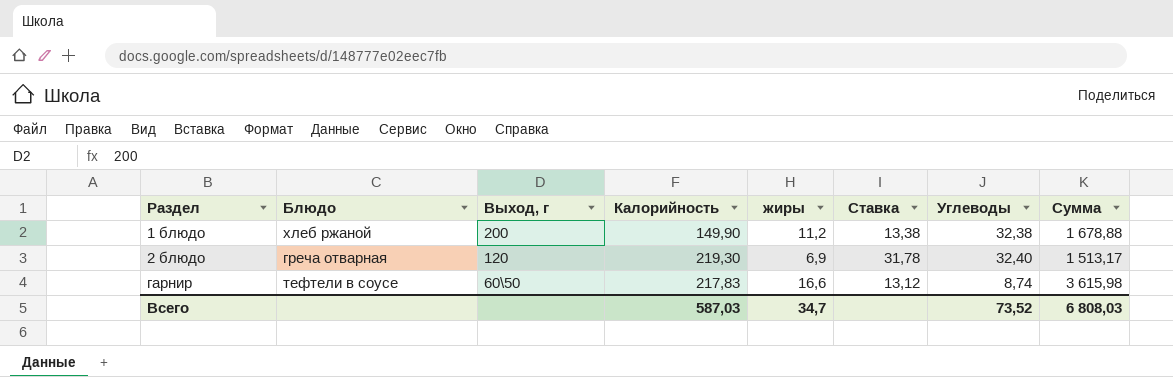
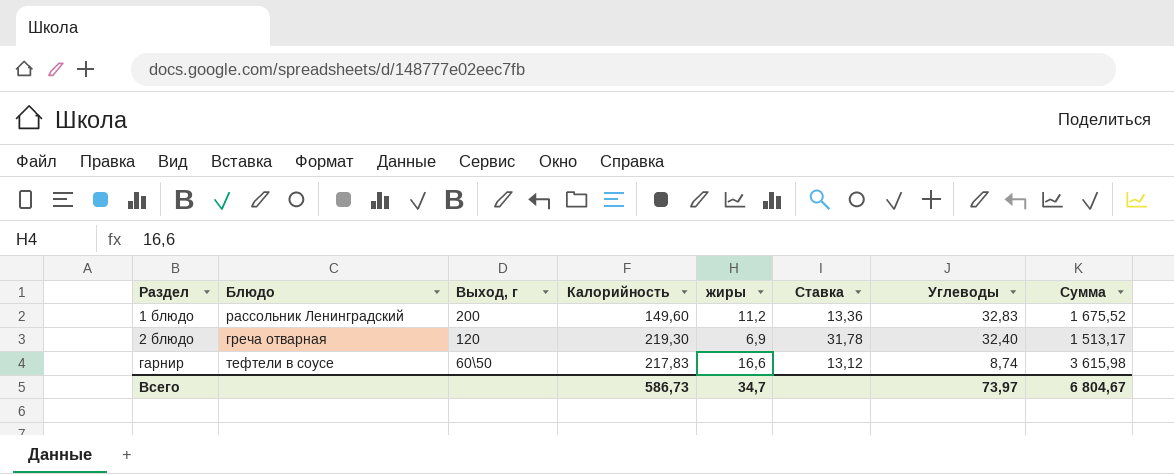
1 блюдо | Блюдо: хлеб ржаной -> рассольник Ленинградский
1 блюдо | Калорийность: 149,90 -> 149,60
1 блюдо | Ставка: 13,38 -> 13,36
1 блюдо | Углеводы: 32,38 -> 32,83
1 блюдо | Сумма: 1 678,88 -> 1 675,52
Всего | Калорийность: 587,03 -> 586,73
Всего | Углеводы: 73,52 -> 73,97
Всего | Сумма: 6 808,03 -> 6 804,67

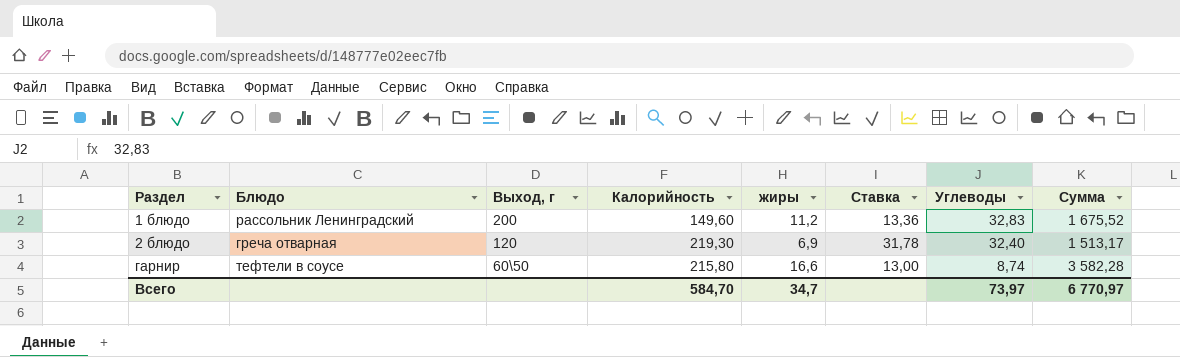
гарнир | Калорийность: 217,83 -> 215,80
гарнир | Ставка: 13,12 -> 13,00
гарнир | Сумма: 3 615,98 -> 3 582,28
Всего | Калорийность: 586,73 -> 584,70
Всего | Сумма: 6 804,67 -> 6 770,97

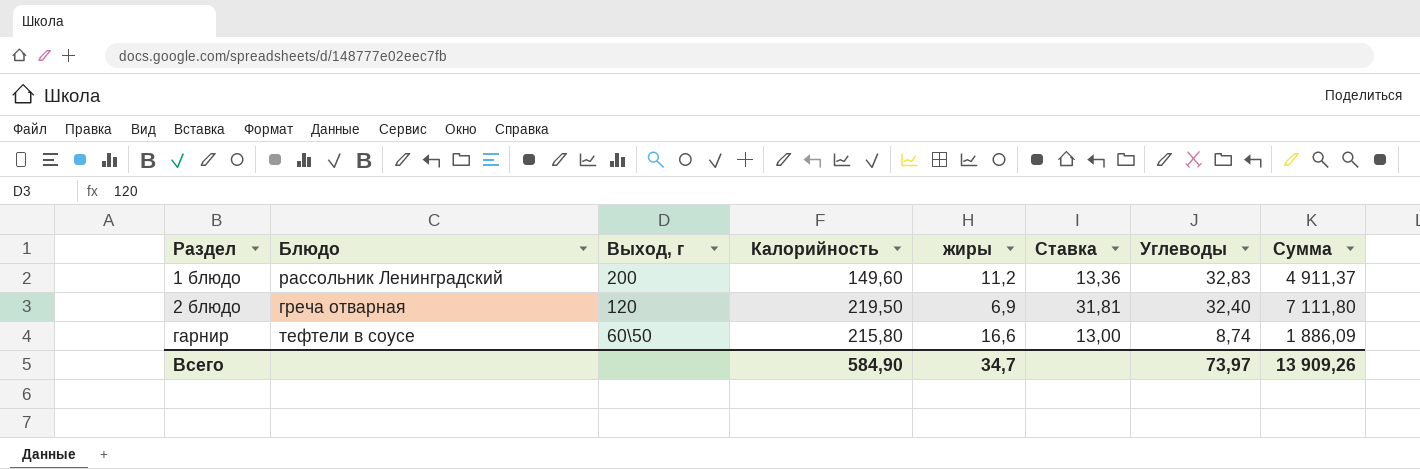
column Сумма | formula: [Калорийность] * [жиры] -> [Калорийность] * [Углеводы]
2 блюдо | Калорийность: 219,30 -> 219,50
2 блюдо | Ставка: 31,78 -> 31,81
Всего | Калорийность: 584,70 -> 584,90
Всего | Сумма: 6 770,97 -> 13 909,26

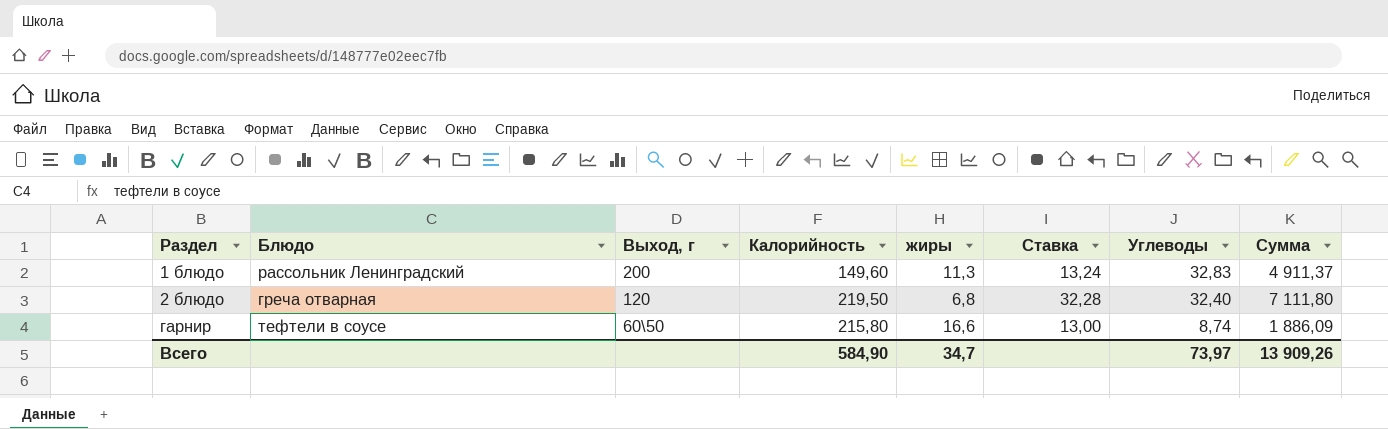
1 блюдо | жиры: 11,2 -> 11,3
1 блюдо | Ставка: 13,36 -> 13,24
2 блюдо | жиры: 6,9 -> 6,8
2 блюдо | Ставка: 31,81 -> 32,28

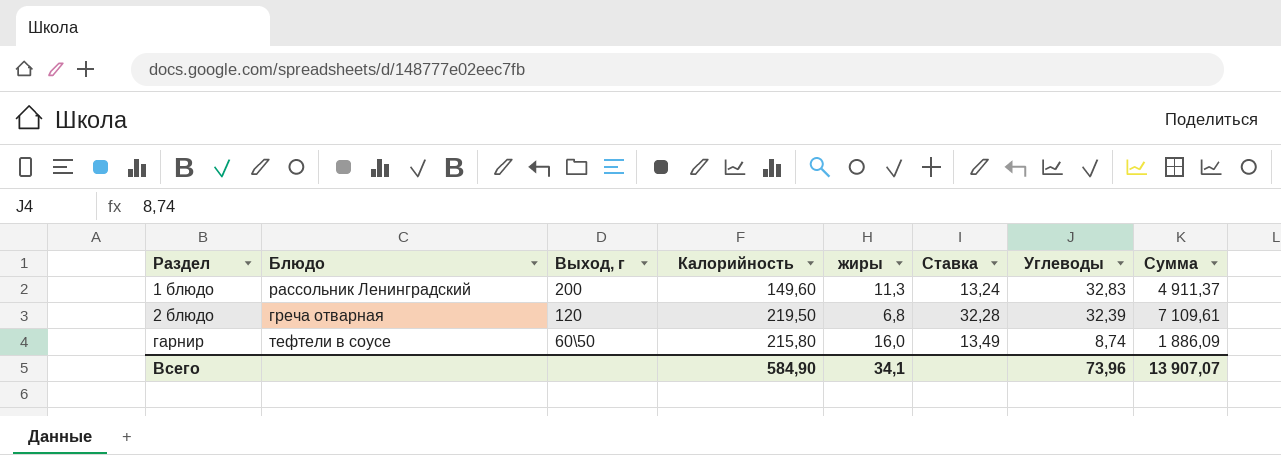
2 блюдо | Углеводы: 32,40 -> 32,39
2 блюдо | Сумма: 7 111,80 -> 7 109,61
гарнир | жиры: 16,6 -> 16,0
гарнир | Ставка: 13,00 -> 13,49
Всего | жиры: 34,7 -> 34,1
Всего | Углеводы: 73,97 -> 73,96
Всего | Сумма: 13 909,26 -> 13 907,07

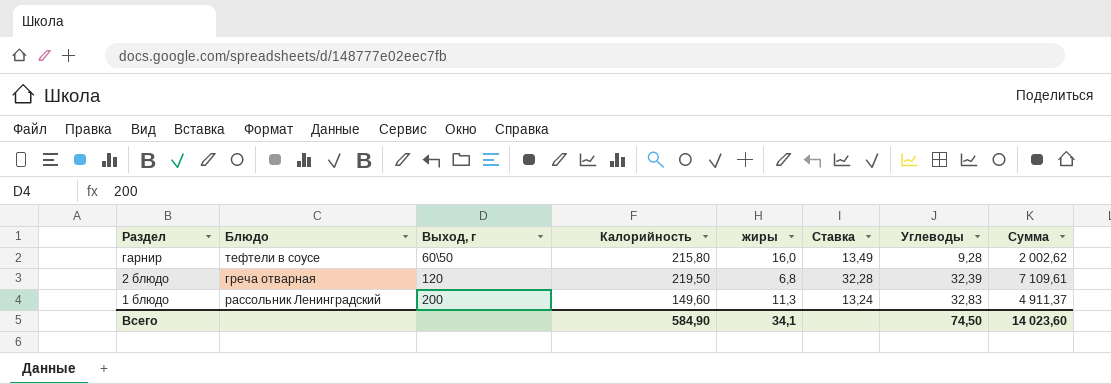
row order: Раздел ascending -> Раздел descending
гарнир | Углеводы: 8,74 -> 9,28
гарнир | Сумма: 1 886,09 -> 2 002,62
Всего | Углеводы: 73,96 -> 74,50
Всего | Сумма: 13 907,07 -> 14 023,60

